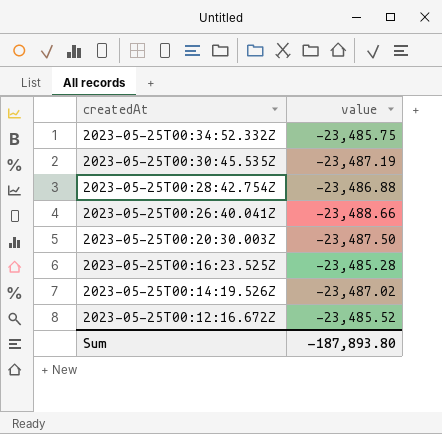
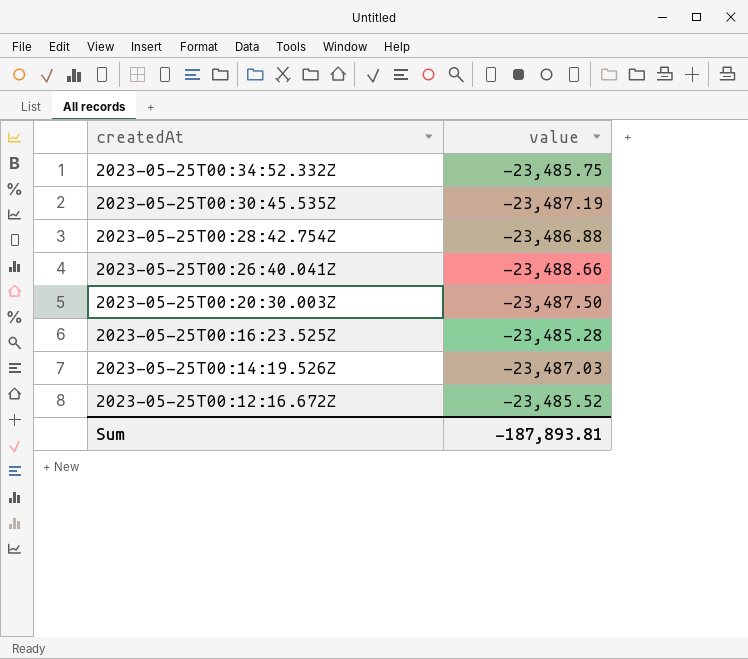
2023-05-25T00:14:19.526Z | value: -23,487.02 -> -23,487.03
Sum | value: -187,893.80 -> -187,893.81

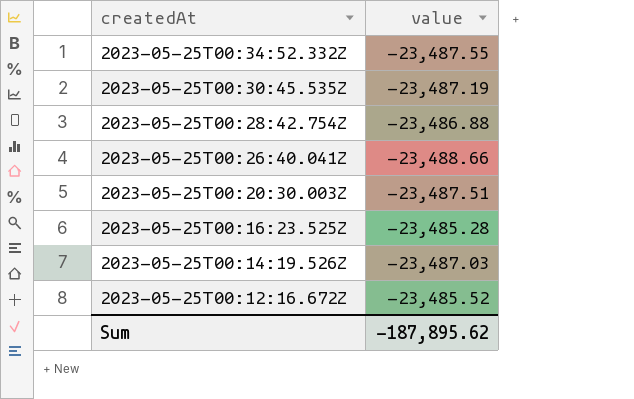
2023-05-25T00:34:52.332Z | value: -23,485.75 -> -23,487.55
2023-05-25T00:20:30.003Z | value: -23,487.50 -> -23,487.51
Sum | value: -187,893.81 -> -187,895.62

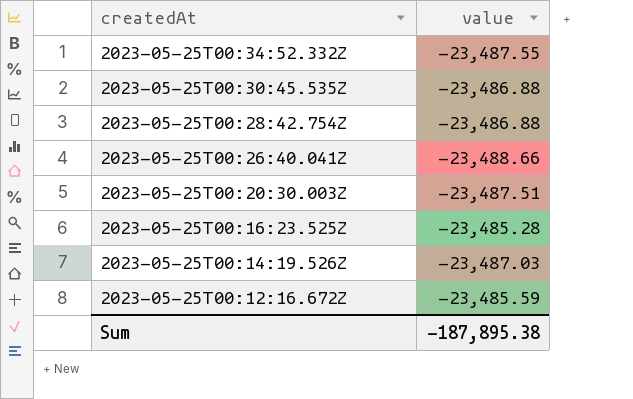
2023-05-25T00:30:45.535Z | value: -23,487.19 -> -23,486.88
2023-05-25T00:12:16.672Z | value: -23,485.52 -> -23,485.59
Sum | value: -187,895.62 -> -187,895.38

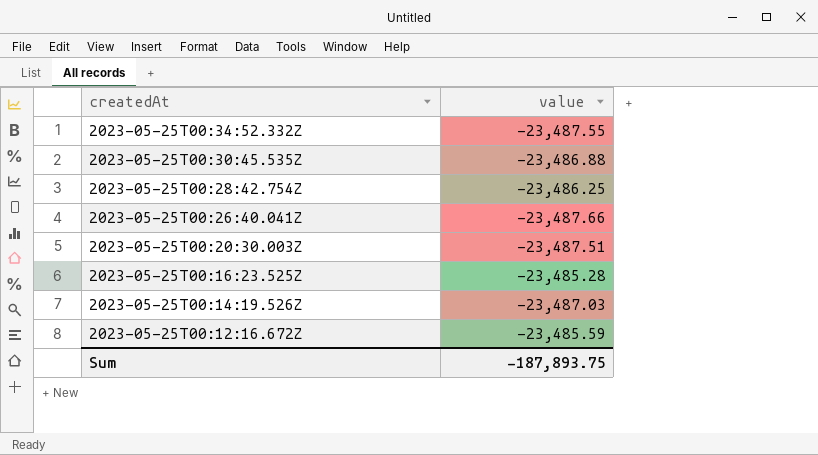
2023-05-25T00:28:42.754Z | value: -23,486.88 -> -23,486.25
2023-05-25T00:26:40.041Z | value: -23,488.66 -> -23,487.66
Sum | value: -187,895.38 -> -187,893.75

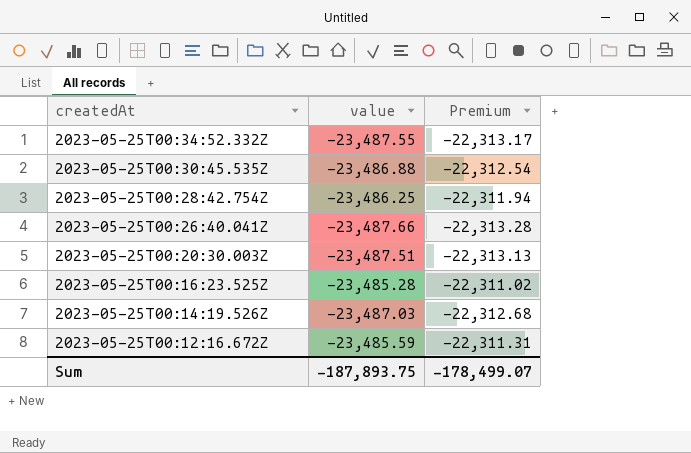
column Premium | formula: none -> [value] * 0.95

